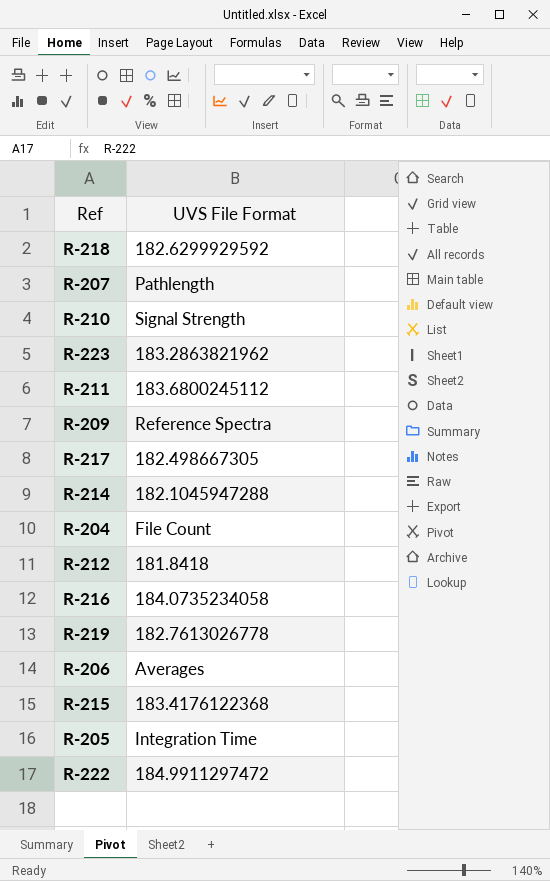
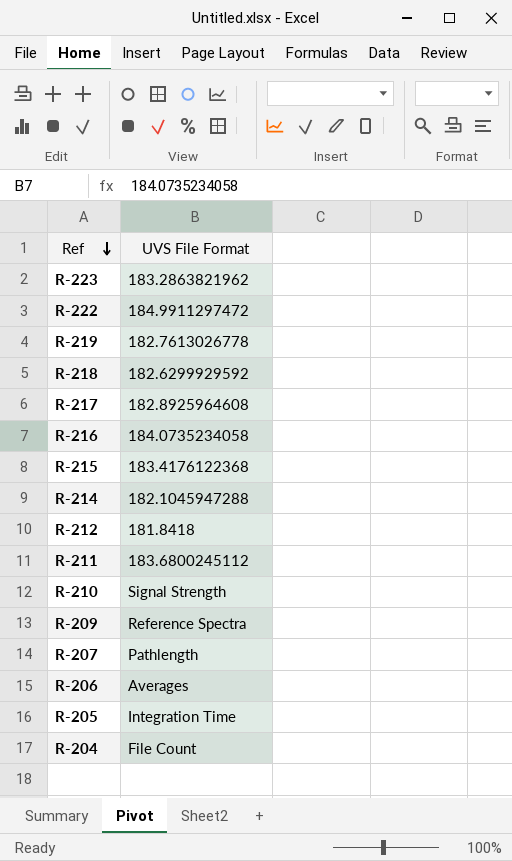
row order: none -> Ref descending
R-217 | UVS File Format: 182.498667305 -> 182.8925964608

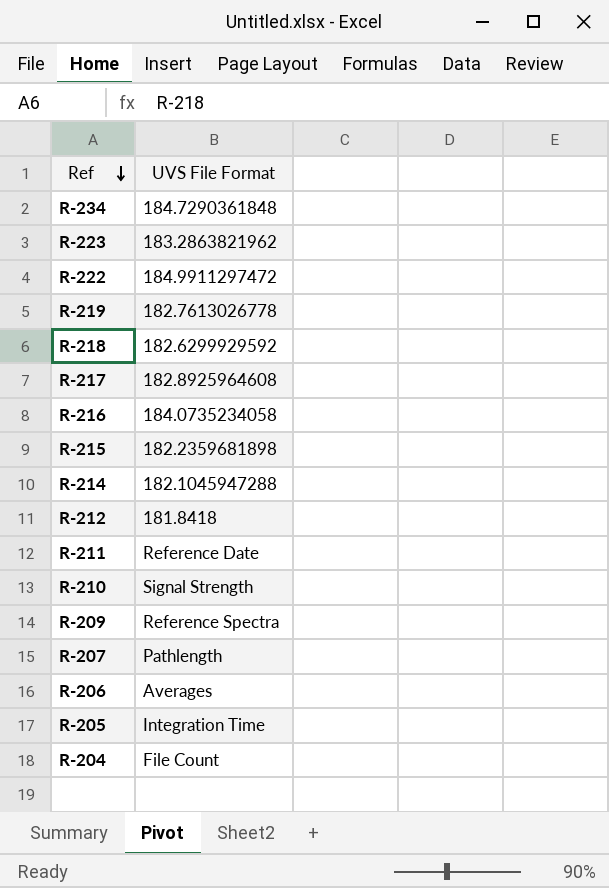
row R-234: none -> 184.7290361848
R-215 | UVS File Format: 183.4176122368 -> 182.2359681898
R-211 | UVS File Format: 183.6800245112 -> Reference Date

